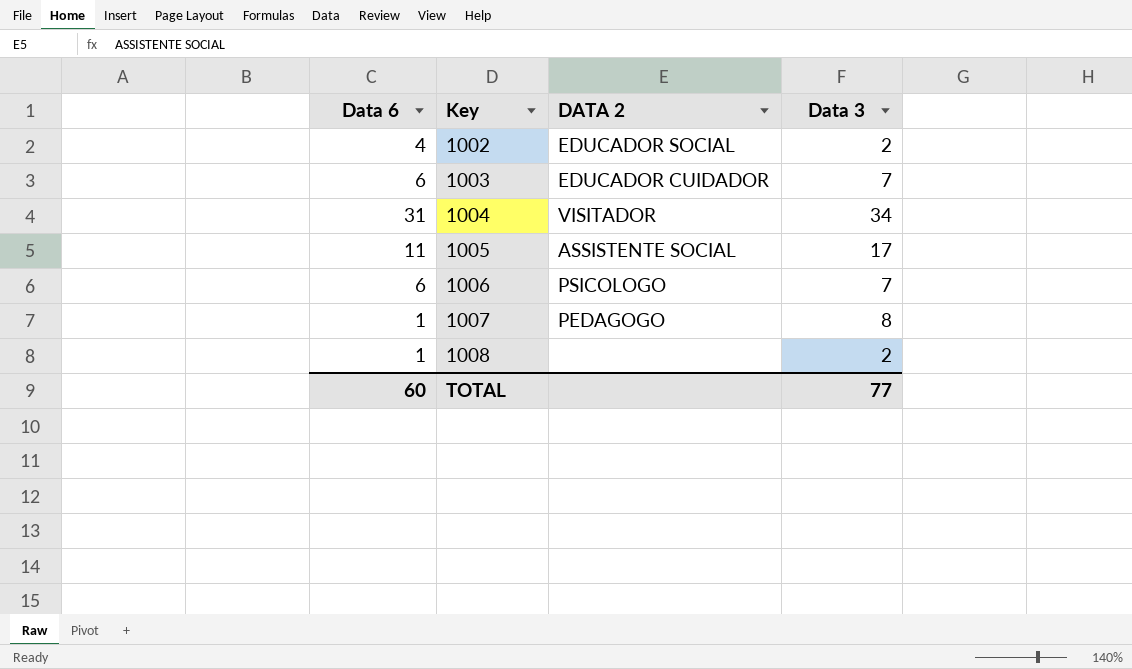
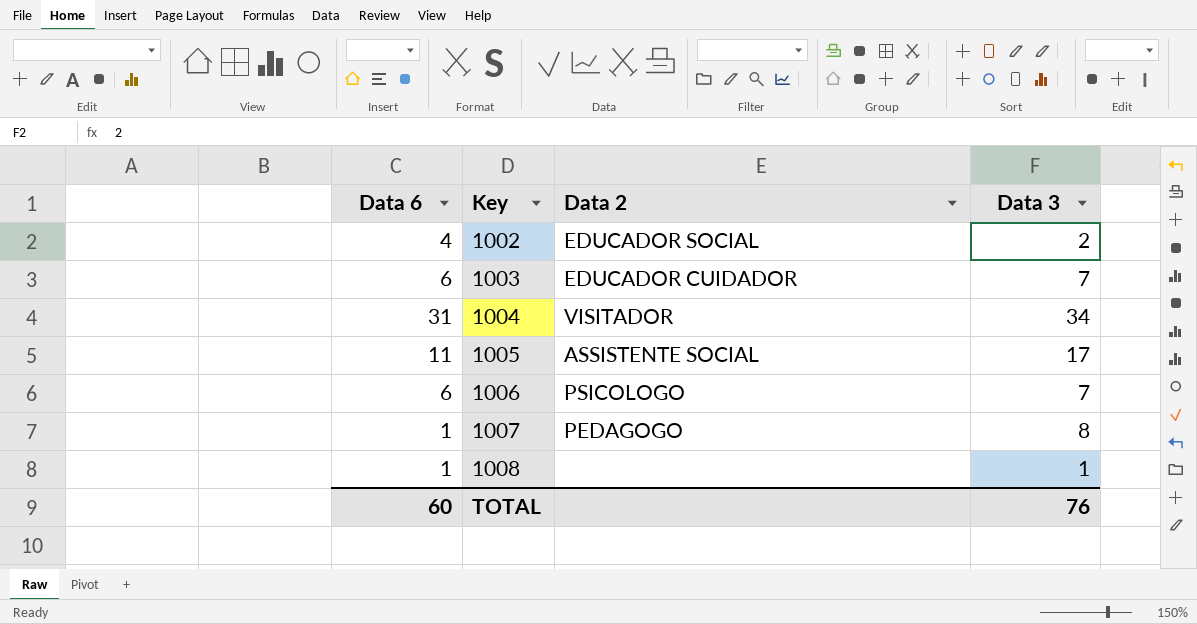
column name: DATA 2 -> Data 2
1008 | Data 3: 2 -> 1
TOTAL | Data 3: 77 -> 76

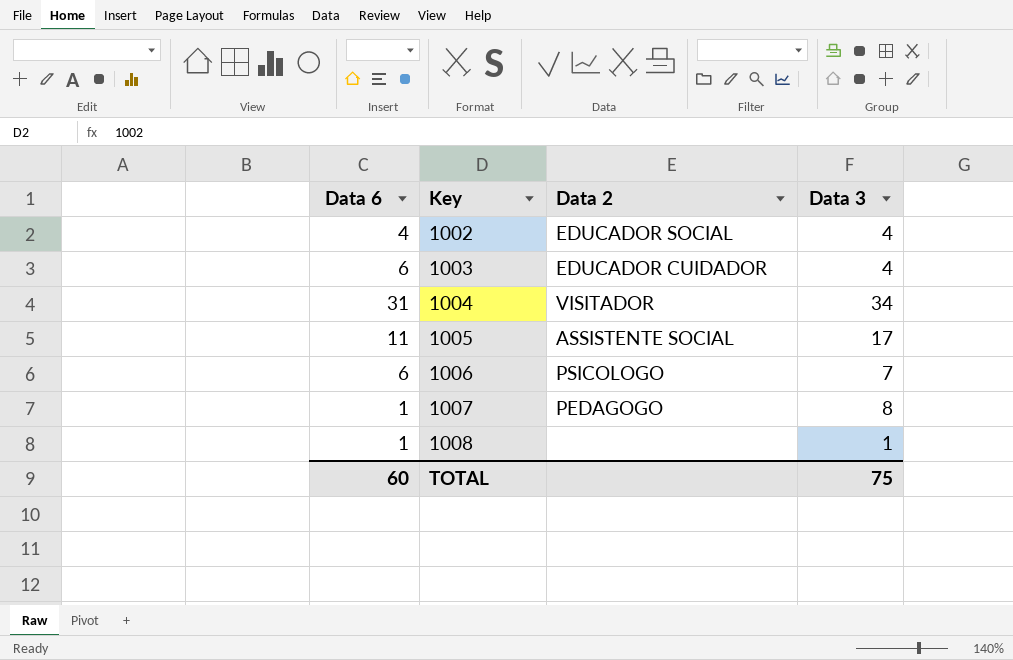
1002 | Data 3: 2 -> 4
1003 | Data 3: 7 -> 4
TOTAL | Data 3: 76 -> 75

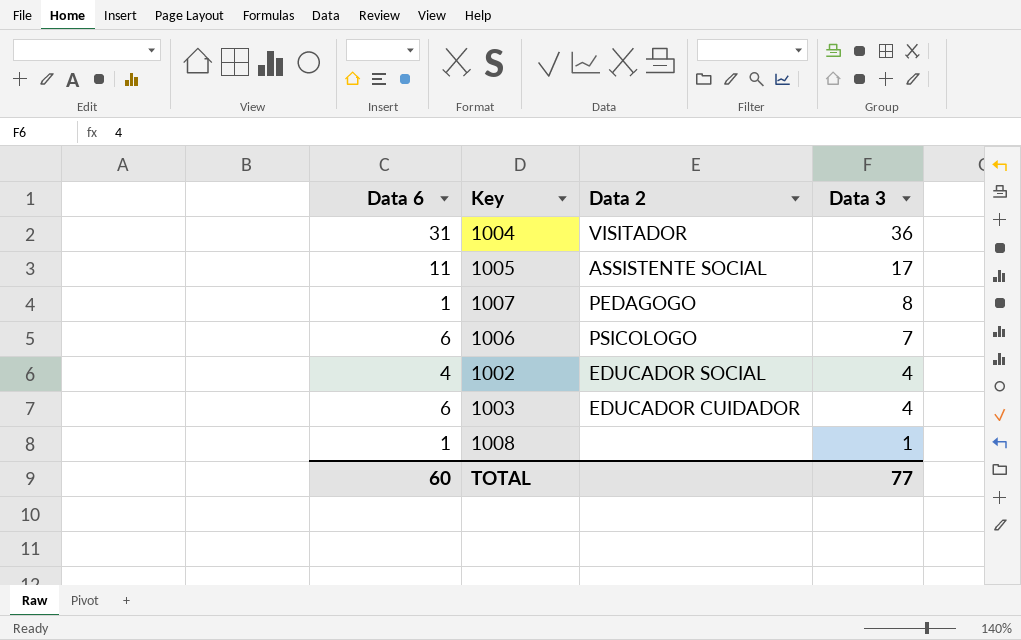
row order: Key ascending -> Data 3 descending
1004 | Data 3: 34 -> 36
TOTAL | Data 3: 75 -> 77

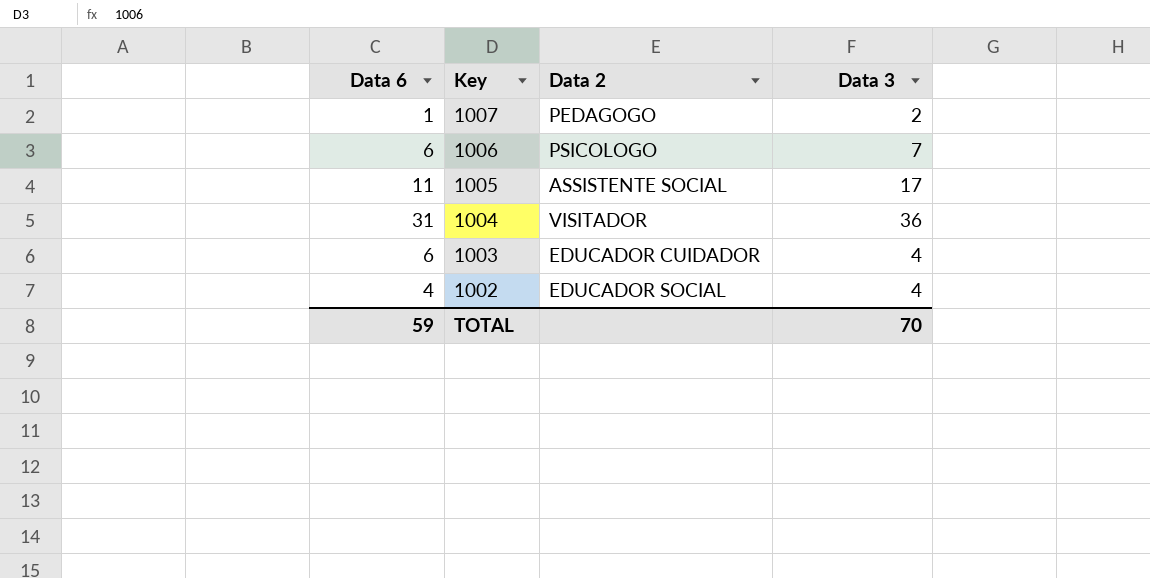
row order: Data 3 descending -> Key descending
row 1008: 1 | none | 1 -> none
1007 | Data 3: 8 -> 2
TOTAL | Data 6: 60 -> 59
TOTAL | Data 3: 77 -> 70

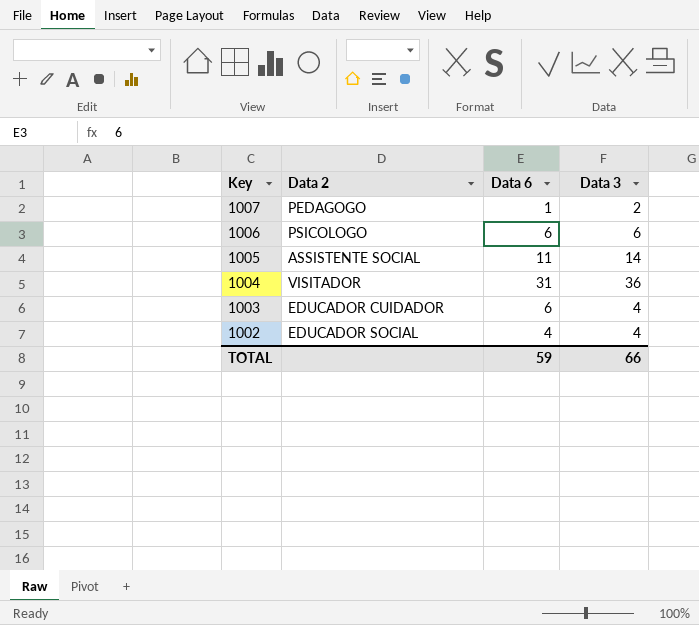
column Data 6 | position: 1 -> 3
1006 | Data 3: 7 -> 6
1005 | Data 3: 17 -> 14
TOTAL | Data 3: 70 -> 66

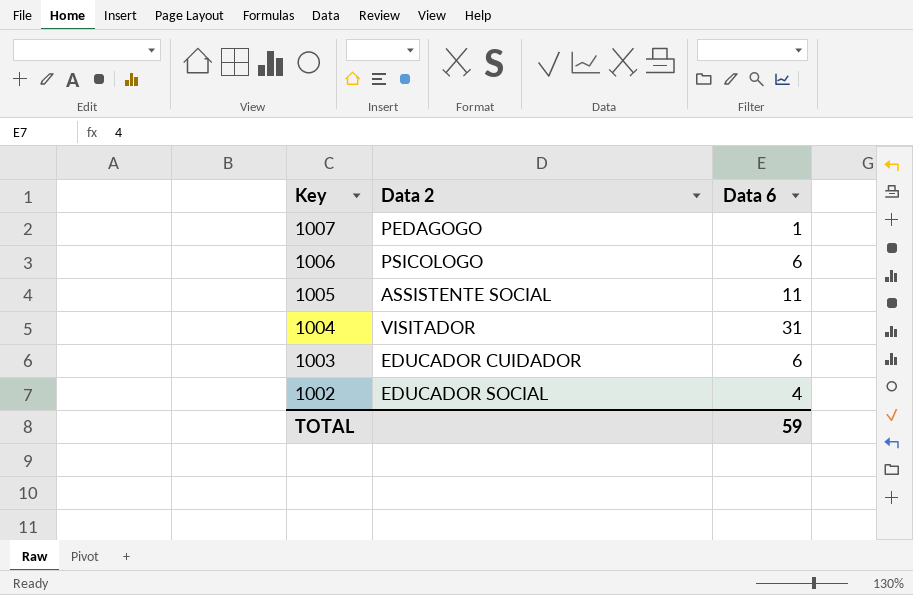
column Data 3 | position: 4 -> none

